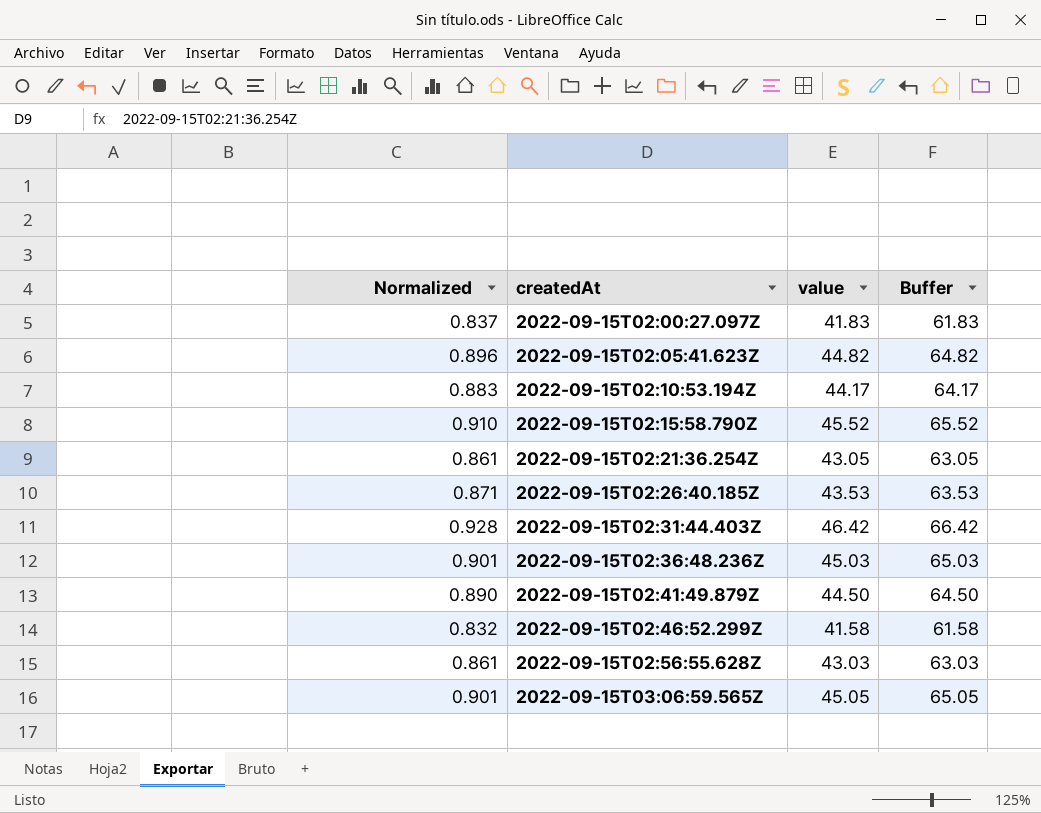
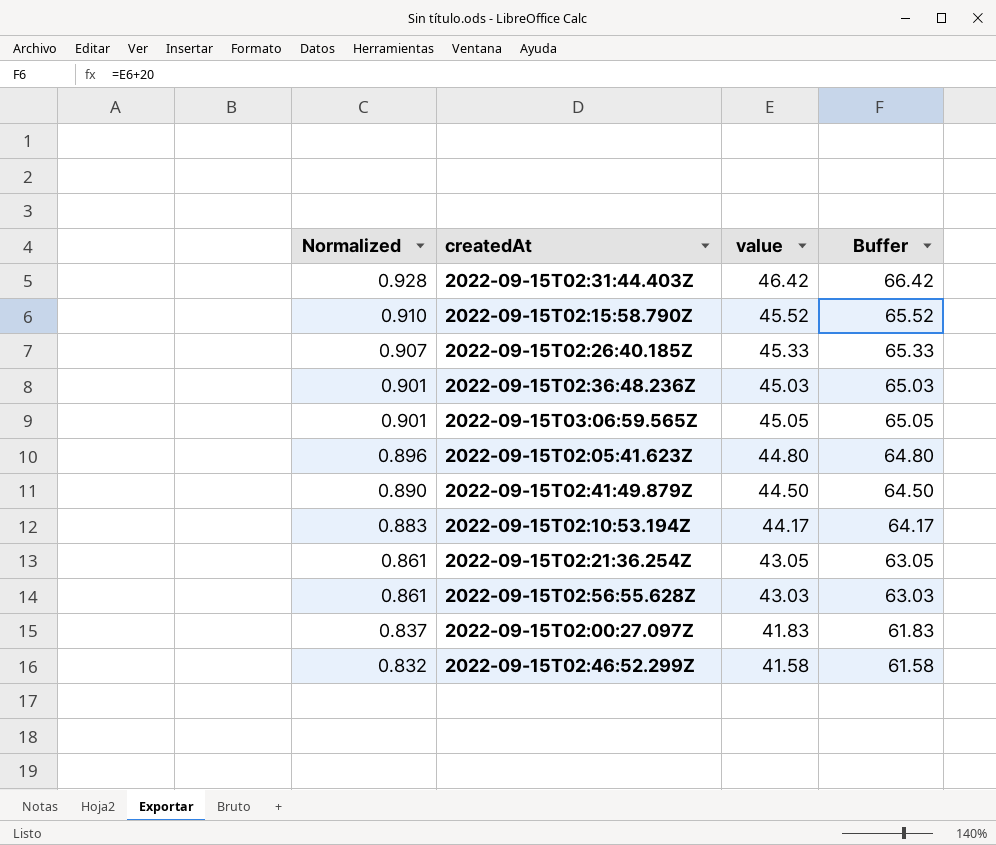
row order: createdAt ascending -> Normalized descending
2022-09-15T02:26:40.185Z | Normalized: 0.871 -> 0.907
2022-09-15T02:26:40.185Z | value: 43.53 -> 45.33
2022-09-15T02:26:40.185Z | Buffer: 63.53 -> 65.33
2022-09-15T02:05:41.623Z | value: 44.82 -> 44.80
2022-09-15T02:05:41.623Z | Buffer: 64.82 -> 64.80

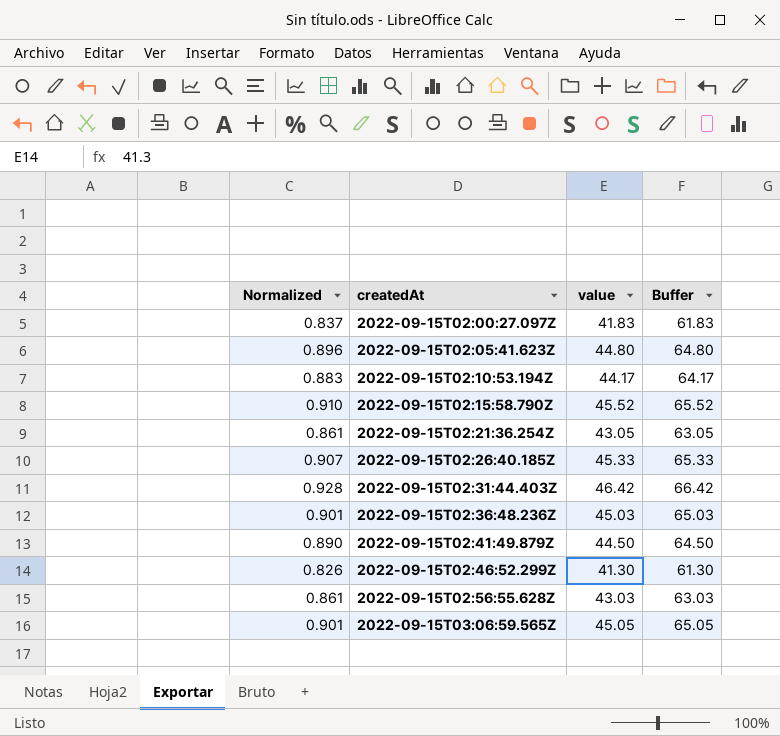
row order: Normalized descending -> createdAt ascending
2022-09-15T02:46:52.299Z | Normalized: 0.832 -> 0.826
2022-09-15T02:46:52.299Z | value: 41.58 -> 41.30
2022-09-15T02:46:52.299Z | Buffer: 61.58 -> 61.30

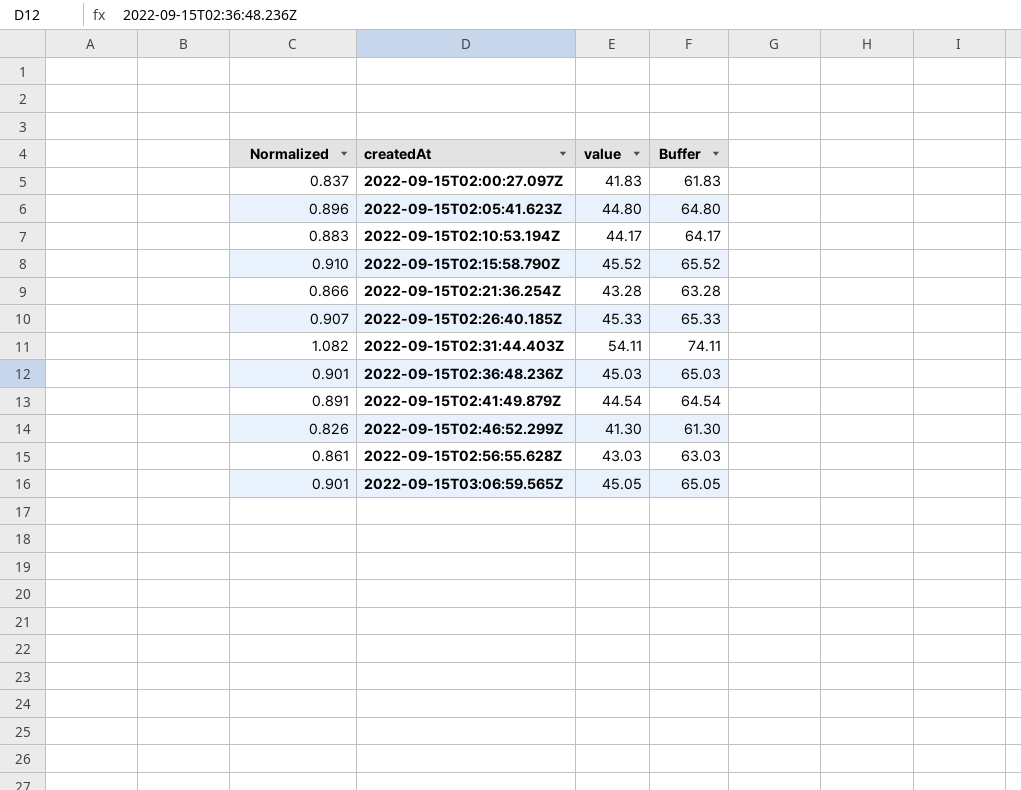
2022-09-15T02:21:36.254Z | Normalized: 0.861 -> 0.866
2022-09-15T02:21:36.254Z | value: 43.05 -> 43.28
2022-09-15T02:21:36.254Z | Buffer: 63.05 -> 63.28
2022-09-15T02:31:44.403Z | Normalized: 0.928 -> 1.082
2022-09-15T02:31:44.403Z | value: 46.42 -> 54.11
2022-09-15T02:31:44.403Z | Buffer: 66.42 -> 74.11
2022-09-15T02:41:49.879Z | Normalized: 0.890 -> 0.891
2022-09-15T02:41:49.879Z | value: 44.50 -> 44.54
2022-09-15T02:41:49.879Z | Buffer: 64.50 -> 64.54

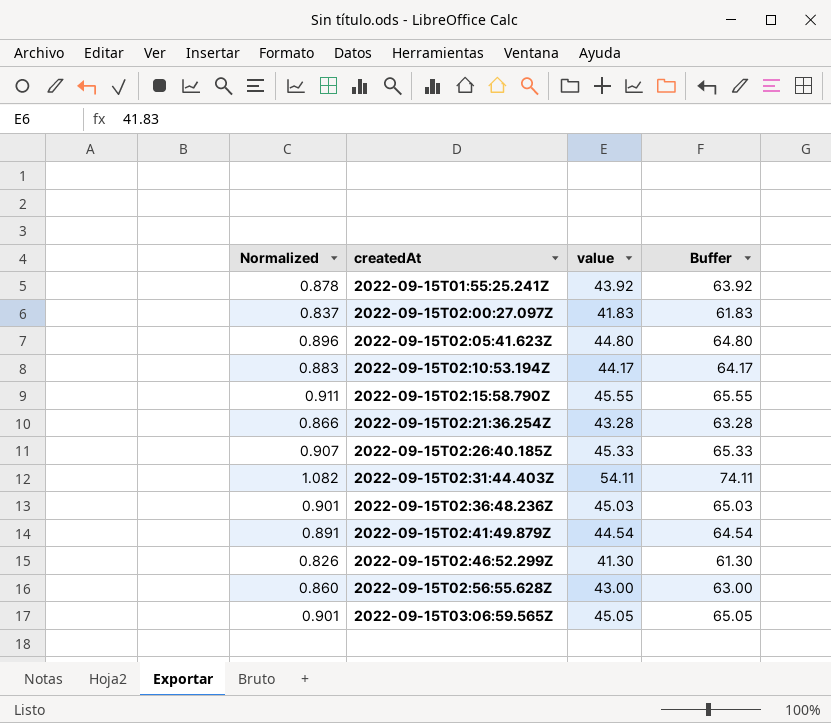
row 2022-09-15T01:55:25.241Z: none -> 0.878 | 43.92 | 63.92
2022-09-15T02:15:58.790Z | Normalized: 0.910 -> 0.911
2022-09-15T02:15:58.790Z | value: 45.52 -> 45.55
2022-09-15T02:15:58.790Z | Buffer: 65.52 -> 65.55
2022-09-15T02:56:55.628Z | Normalized: 0.861 -> 0.860
2022-09-15T02:56:55.628Z | value: 43.03 -> 43.00
2022-09-15T02:56:55.628Z | Buffer: 63.03 -> 63.00

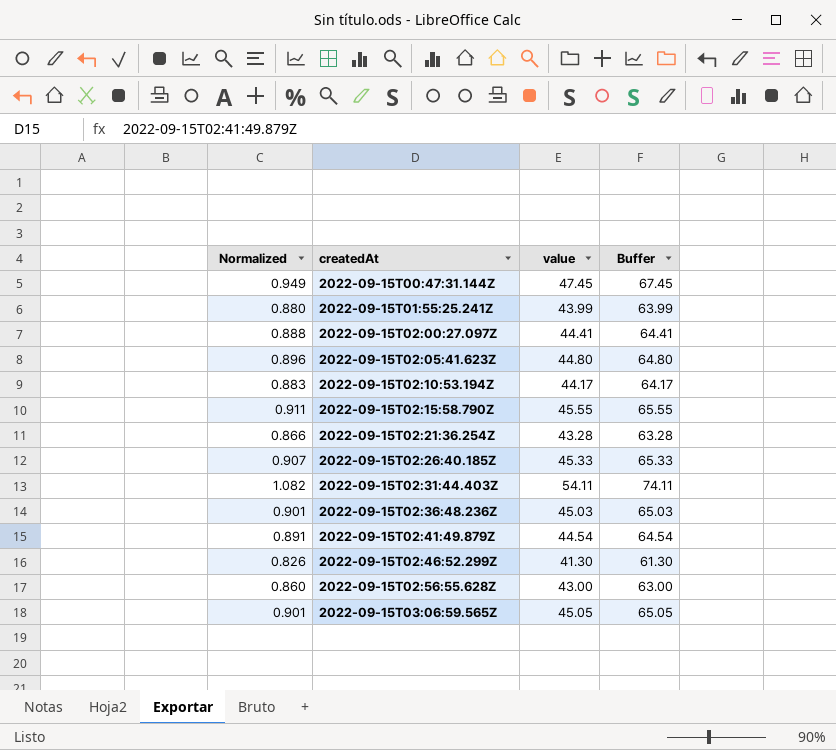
row 2022-09-15T00:47:31.144Z: none -> 0.949 | 47.45 | 67.45
2022-09-15T01:55:25.241Z | Normalized: 0.878 -> 0.880
2022-09-15T01:55:25.241Z | value: 43.92 -> 43.99
2022-09-15T01:55:25.241Z | Buffer: 63.92 -> 63.99
2022-09-15T02:00:27.097Z | Normalized: 0.837 -> 0.888
2022-09-15T02:00:27.097Z | value: 41.83 -> 44.41
2022-09-15T02:00:27.097Z | Buffer: 61.83 -> 64.41

